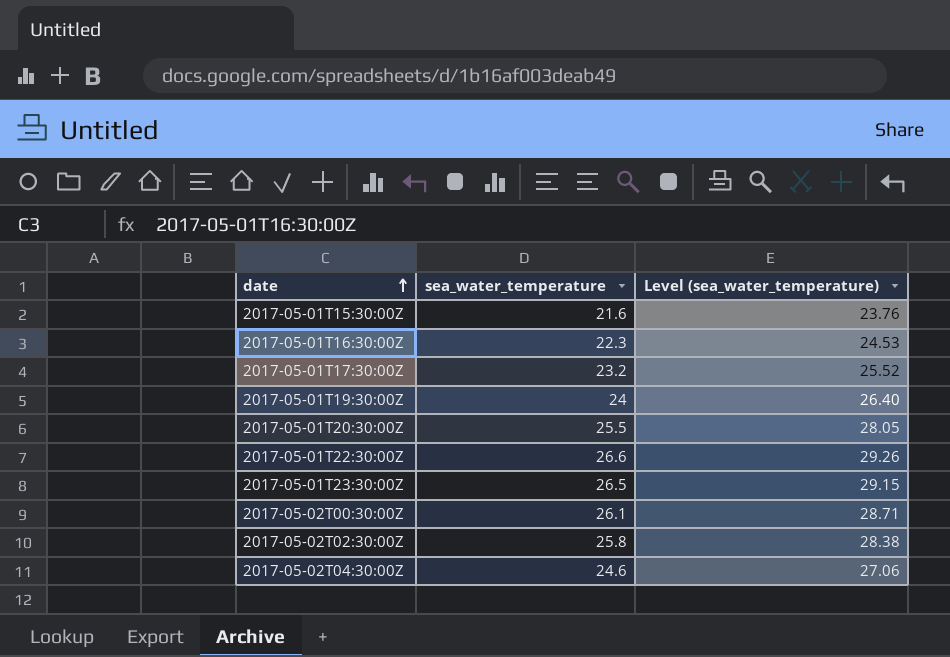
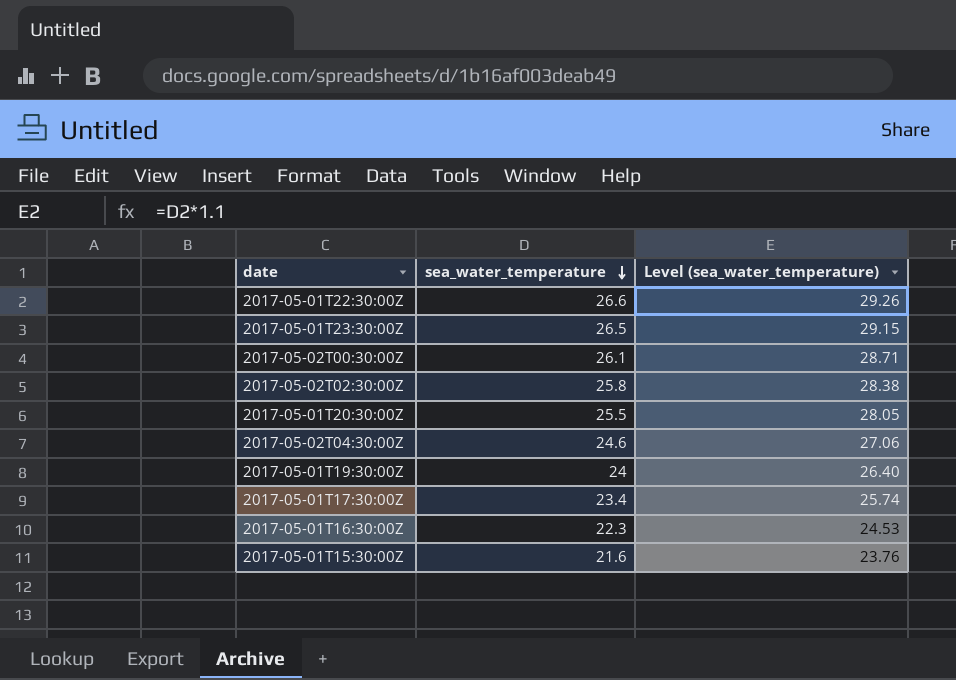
row order: date ascending -> sea_water_temperature descending
2017-05-01T17:30:00Z | sea_water_temperature: 23.2 -> 23.4
2017-05-01T17:30:00Z | Level (sea_water_temperature): 25.52 -> 25.74

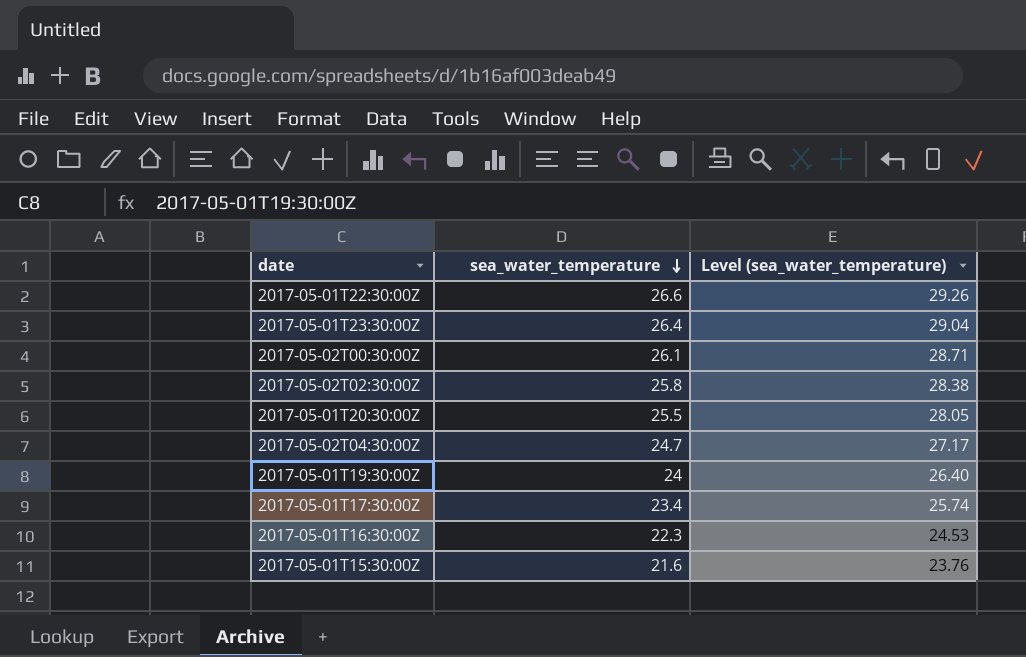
2017-05-01T23:30:00Z | sea_water_temperature: 26.5 -> 26.4
2017-05-01T23:30:00Z | Level (sea_water_temperature): 29.15 -> 29.04
2017-05-02T04:30:00Z | sea_water_temperature: 24.6 -> 24.7
2017-05-02T04:30:00Z | Level (sea_water_temperature): 27.06 -> 27.17

